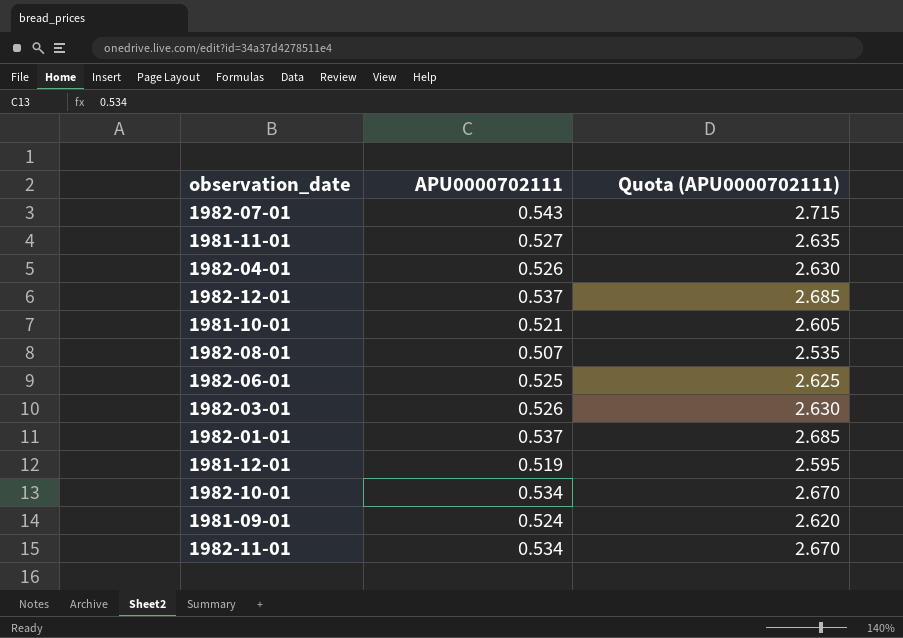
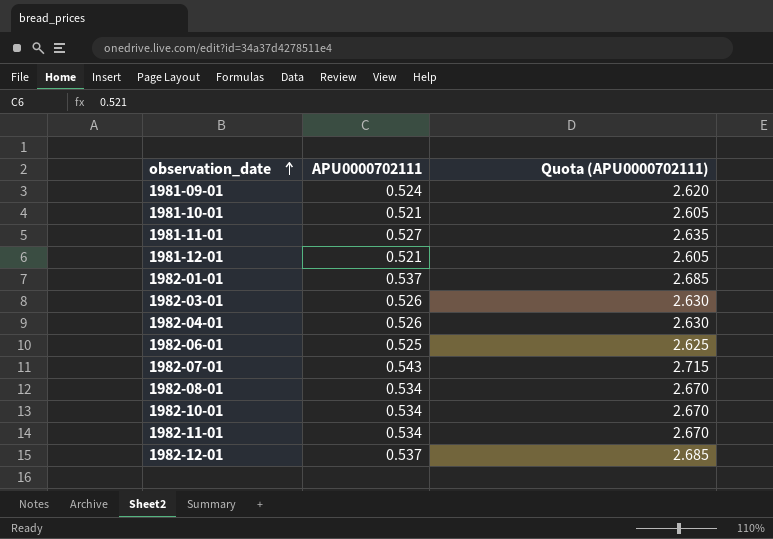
row order: none -> observation_date ascending
1981-12-01 | APU0000702111: 0.519 -> 0.521
1981-12-01 | Quota (APU0000702111): 2.595 -> 2.605
1982-08-01 | APU0000702111: 0.507 -> 0.534
1982-08-01 | Quota (APU0000702111): 2.535 -> 2.670

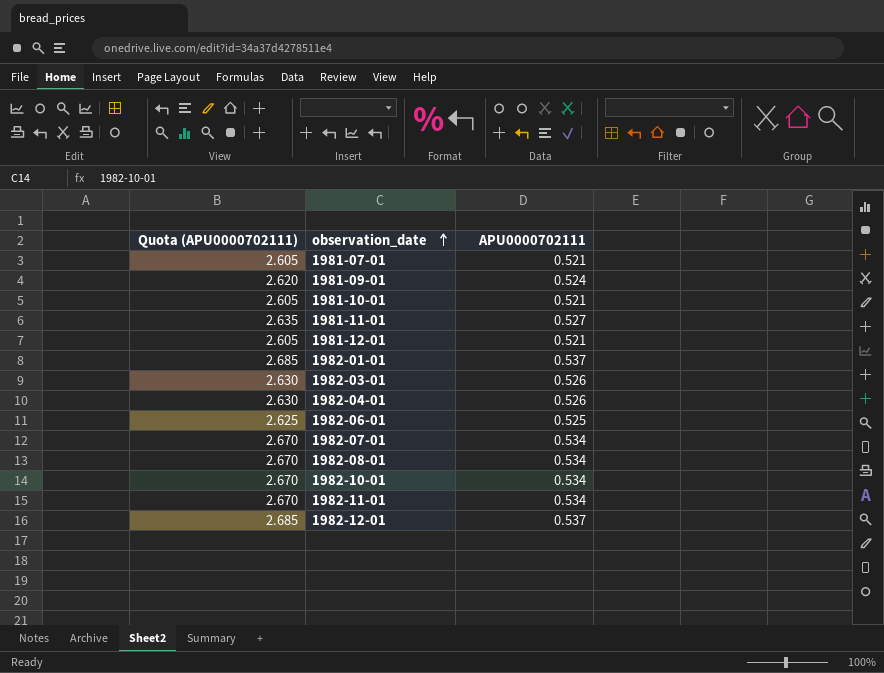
column Quota (APU0000702111) | position: 3 -> 1
row 1981-07-01: none -> 2.605 | 0.521
1982-07-01 | Quota (APU0000702111): 2.715 -> 2.670
1982-07-01 | APU0000702111: 0.543 -> 0.534

